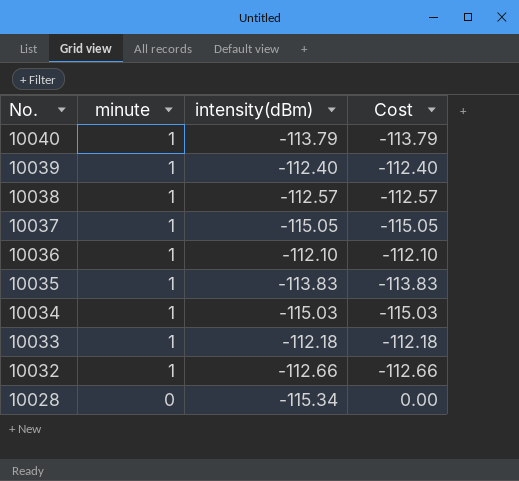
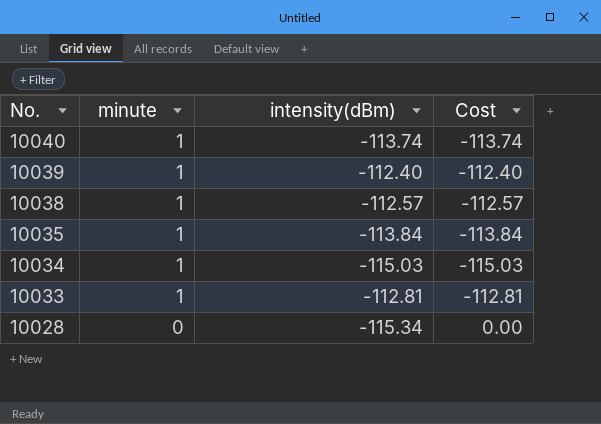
row 10037: 1 | -115.05 | -115.05 -> none
row 10036: 1 | -112.10 | -112.10 -> none
row 10032: 1 | -112.66 | -112.66 -> none
10040 | intensity(dBm): -113.79 -> -113.74
10040 | Cost: -113.79 -> -113.74
10035 | intensity(dBm): -113.83 -> -113.84
10035 | Cost: -113.83 -> -113.84
10033 | intensity(dBm): -112.18 -> -112.81
10033 | Cost: -112.18 -> -112.81

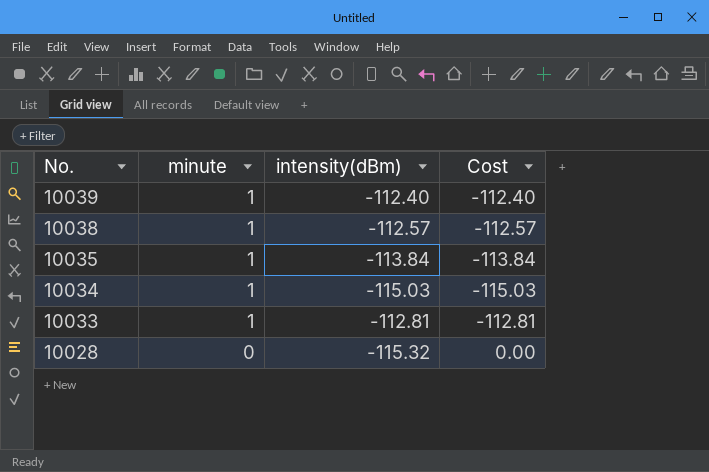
row 10040: 1 | -113.74 | -113.74 -> none
10028 | intensity(dBm): -115.34 -> -115.32

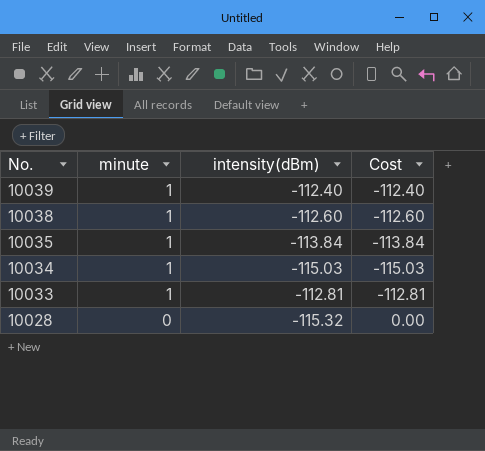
10038 | intensity(dBm): -112.57 -> -112.60
10038 | Cost: -112.57 -> -112.60

